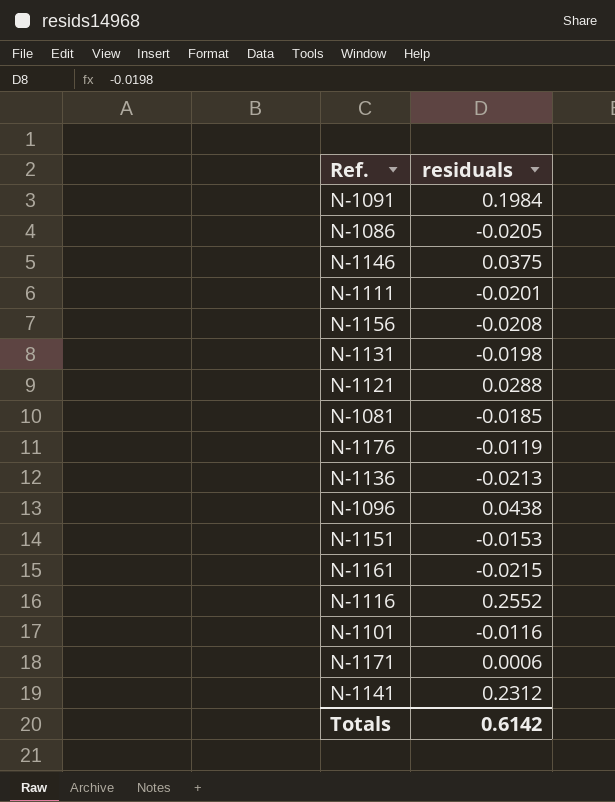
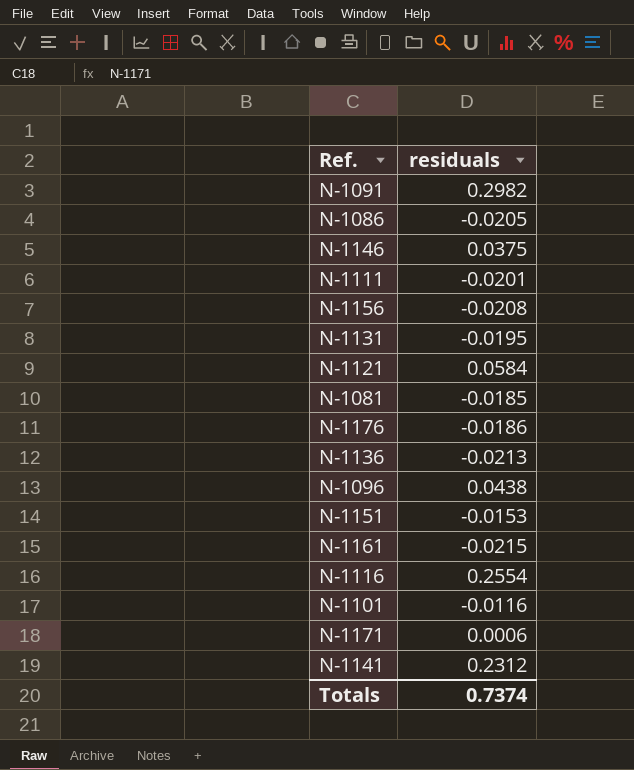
N-1091 | residuals: 0.1984 -> 0.2982
N-1131 | residuals: -0.0198 -> -0.0195
N-1121 | residuals: 0.0288 -> 0.0584
N-1176 | residuals: -0.0119 -> -0.0186
N-1116 | residuals: 0.2552 -> 0.2554
Totals | residuals: 0.6142 -> 0.7374

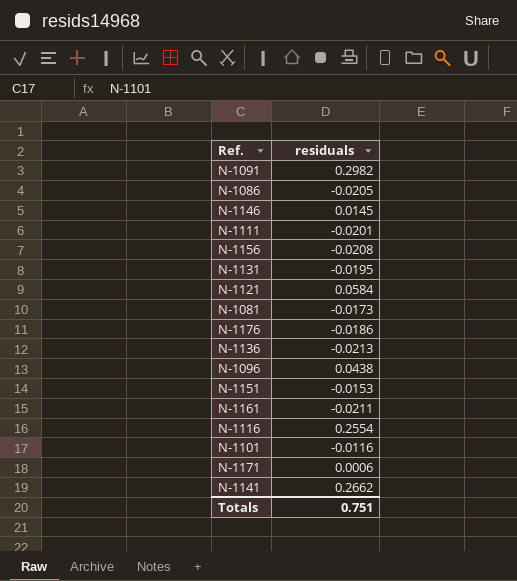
N-1146 | residuals: 0.0375 -> 0.0145
N-1081 | residuals: -0.0185 -> -0.0173
N-1161 | residuals: -0.0215 -> -0.0211
N-1141 | residuals: 0.2312 -> 0.2662
Totals | residuals: 0.7374 -> 0.751

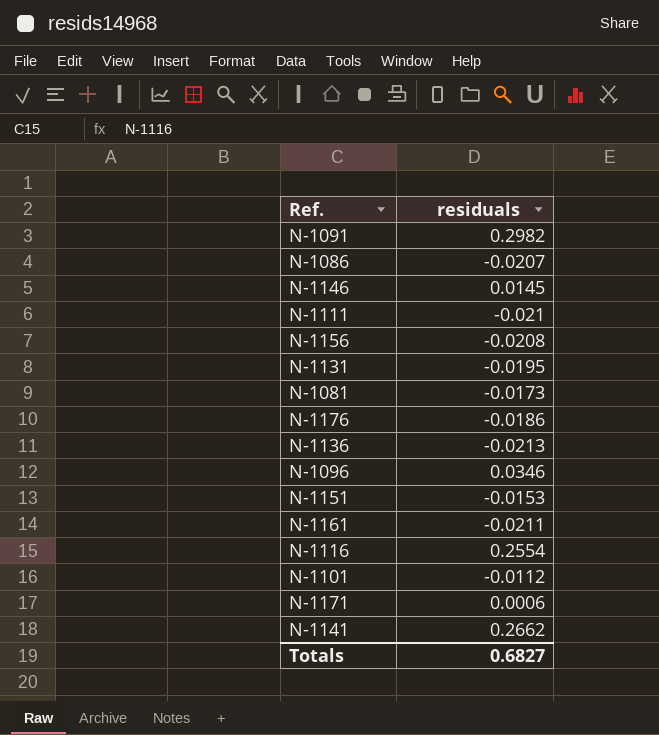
row N-1121: 0.0584 -> none
N-1086 | residuals: -0.0205 -> -0.0207
N-1111 | residuals: -0.0201 -> -0.021
N-1096 | residuals: 0.0438 -> 0.0346
N-1101 | residuals: -0.0116 -> -0.0112
Totals | residuals: 0.751 -> 0.6827

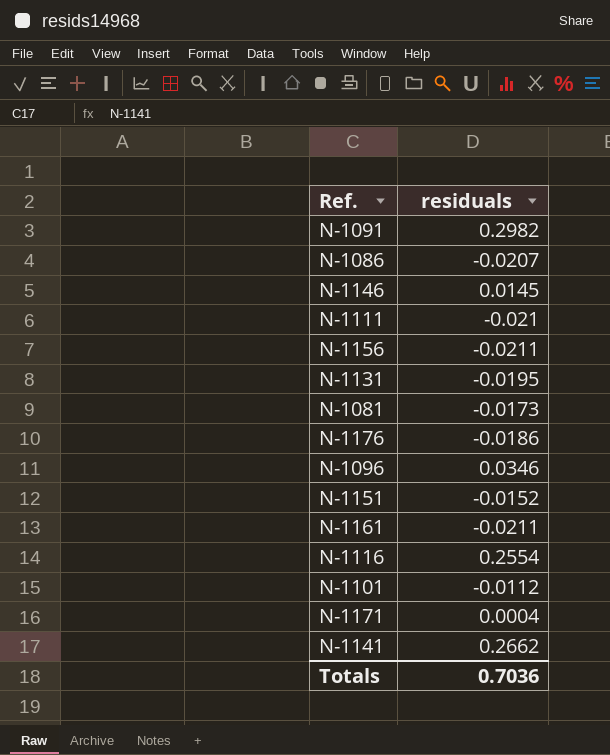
row N-1136: -0.0213 -> none
N-1156 | residuals: -0.0208 -> -0.0211
N-1151 | residuals: -0.0153 -> -0.0152
N-1171 | residuals: 0.0006 -> 0.0004
Totals | residuals: 0.6827 -> 0.7036

